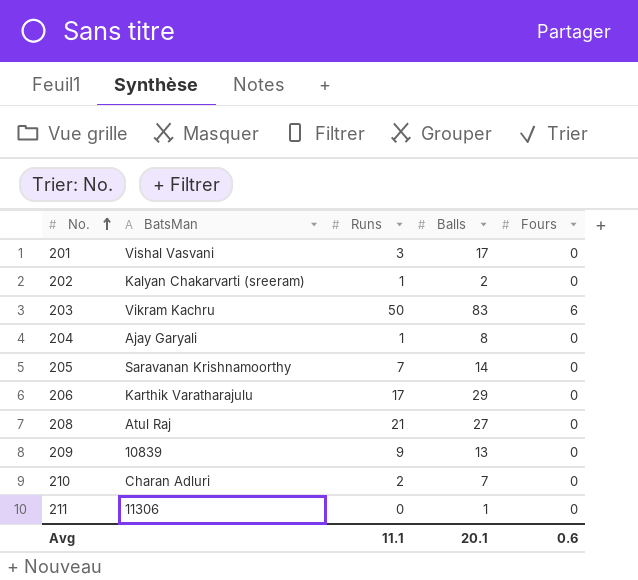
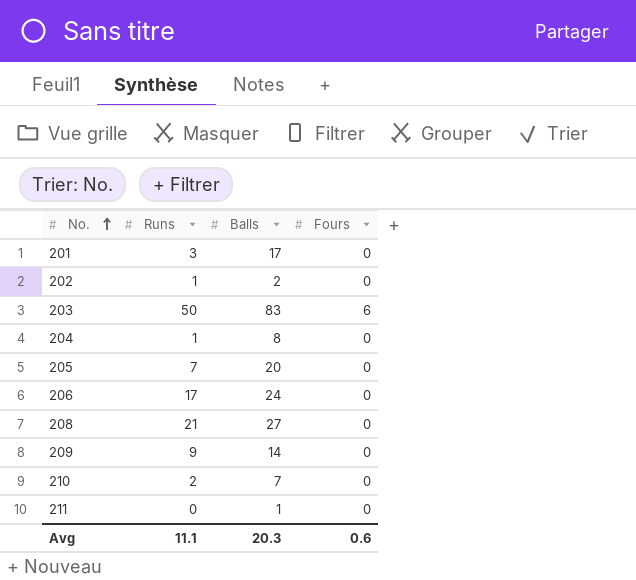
column BatsMan | position: 2 -> none
205 | Balls: 14 -> 20
206 | Balls: 29 -> 24
209 | Balls: 13 -> 14
Avg | Balls: 20.1 -> 20.3

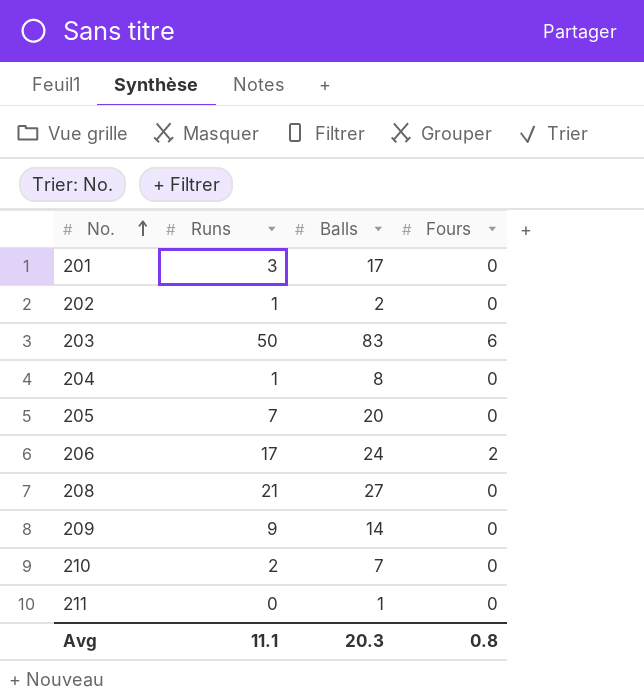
206 | Fours: 0 -> 2
Avg | Fours: 0.6 -> 0.8

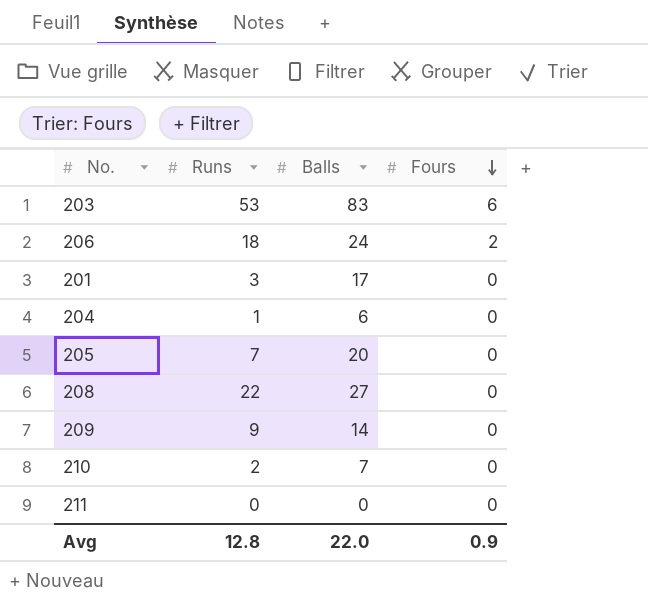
row order: No. ascending -> Fours descending
row 202: 1 | 2 | 0 -> none
203 | Runs: 50 -> 53
206 | Runs: 17 -> 18
204 | Balls: 8 -> 6
208 | Runs: 21 -> 22
211 | Balls: 1 -> 0
Avg | Runs: 11.1 -> 12.8
Avg | Balls: 20.3 -> 22.0
Avg | Fours: 0.8 -> 0.9

